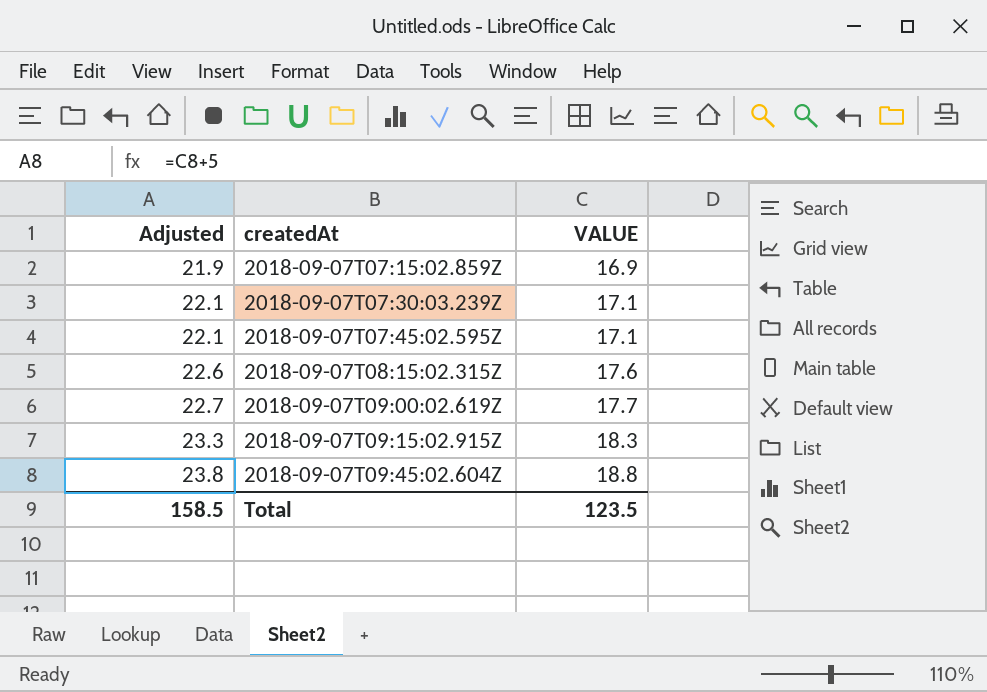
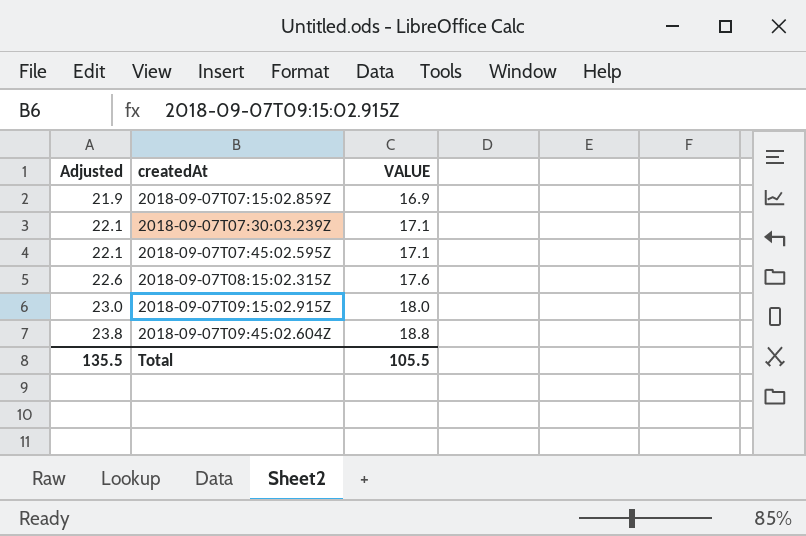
row 2018-09-07T09:00:02.619Z: 22.7 | 17.7 -> none
2018-09-07T09:15:02.915Z | Adjusted: 23.3 -> 23.0
2018-09-07T09:15:02.915Z | VALUE: 18.3 -> 18.0
Total | Adjusted: 158.5 -> 135.5
Total | VALUE: 123.5 -> 105.5

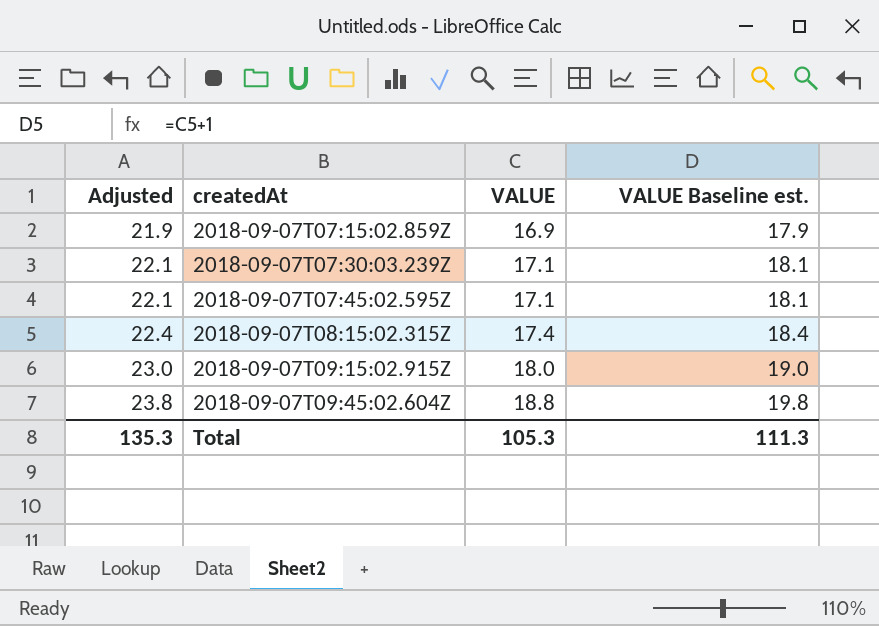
column VALUE Baseline est. | formula: none -> [VALUE] + 1
2018-09-07T08:15:02.315Z | Adjusted: 22.6 -> 22.4
2018-09-07T08:15:02.315Z | VALUE: 17.6 -> 17.4
Total | Adjusted: 135.5 -> 135.3
Total | VALUE: 105.5 -> 105.3

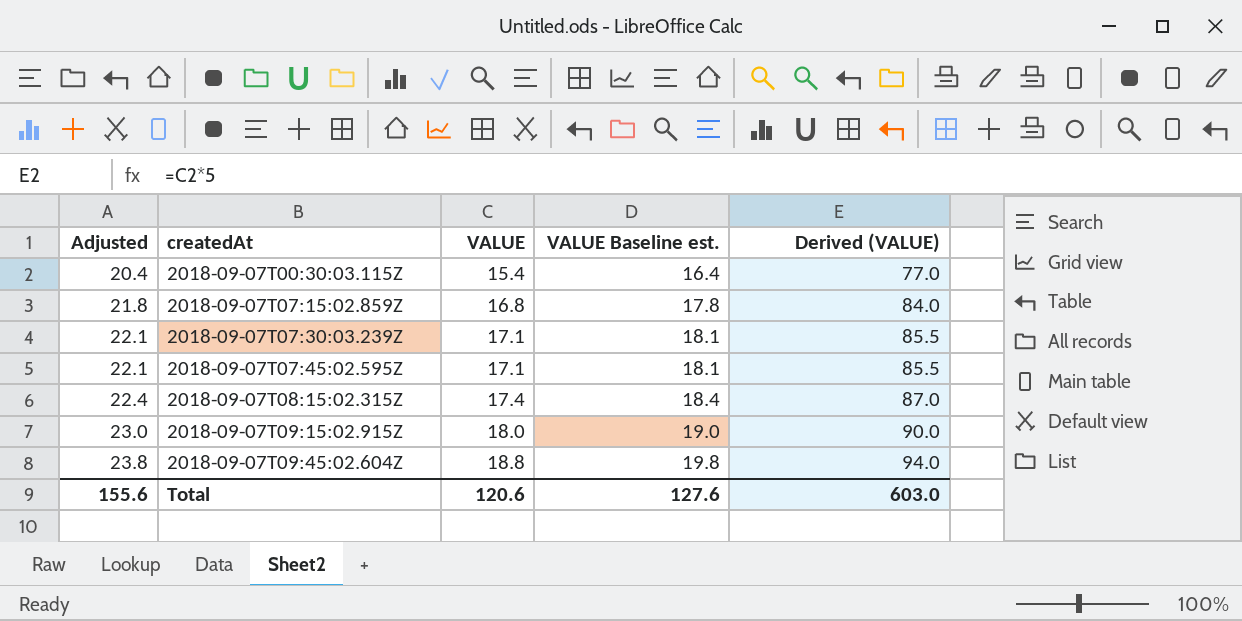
column Derived (VALUE) | formula: none -> [VALUE] * 5
row 2018-09-07T00:30:03.115Z: none -> 20.4 | 15.4 | 16.4 | 77.0
2018-09-07T07:15:02.859Z | Adjusted: 21.9 -> 21.8
2018-09-07T07:15:02.859Z | VALUE: 16.9 -> 16.8
2018-09-07T07:15:02.859Z | VALUE Baseline est.: 17.9 -> 17.8
Total | Adjusted: 135.3 -> 155.6
Total | VALUE: 105.3 -> 120.6
Total | VALUE Baseline est.: 111.3 -> 127.6

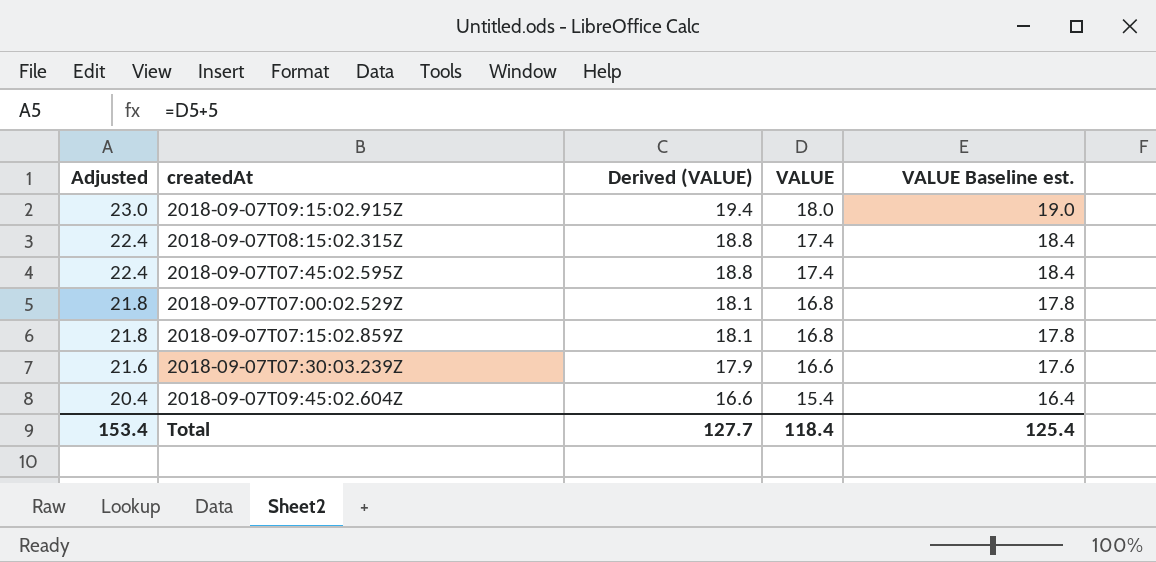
row order: Adjusted ascending -> Adjusted descending
column Derived (VALUE) | formula: [VALUE] * 5 -> [VALUE] * 1.08
column Derived (VALUE) | position: 5 -> 3
row 2018-09-07T00:30:03.115Z: 20.4 | 15.4 | 16.4 | 77.0 -> none
2018-09-07T07:45:02.595Z | Adjusted: 22.1 -> 22.4
2018-09-07T07:45:02.595Z | VALUE: 17.1 -> 17.4
2018-09-07T07:45:02.595Z | VALUE Baseline est.: 18.1 -> 18.4
row 2018-09-07T07:00:02.529Z: none -> 21.8 | 18.1 | 16.8 | 17.8
2018-09-07T07:30:03.239Z | Adjusted: 22.1 -> 21.6
2018-09-07T07:30:03.239Z | VALUE: 17.1 -> 16.6
2018-09-07T07:30:03.239Z | VALUE Baseline est.: 18.1 -> 17.6
2018-09-07T09:45:02.604Z | Adjusted: 23.8 -> 20.4
2018-09-07T09:45:02.604Z | VALUE: 18.8 -> 15.4
2018-09-07T09:45:02.604Z | VALUE Baseline est.: 19.8 -> 16.4
Total | Adjusted: 155.6 -> 153.4
Total | Derived (VALUE): 603.0 -> 127.7
Total | VALUE: 120.6 -> 118.4
Total | VALUE Baseline est.: 127.6 -> 125.4

